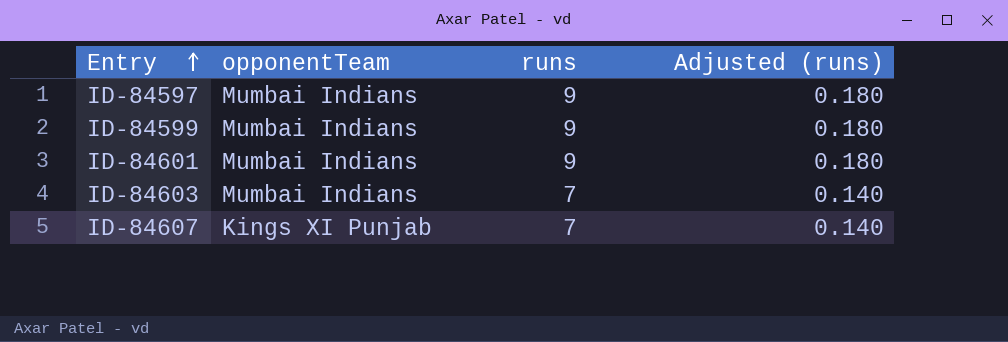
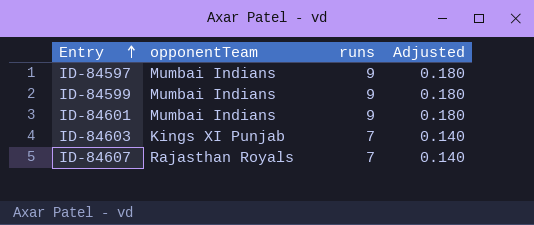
column name: Adjusted (runs) -> Adjusted
ID-84603 | opponentTeam: Mumbai Indians -> Kings XI Punjab
ID-84607 | opponentTeam: Kings XI Punjab -> Rajasthan Royals

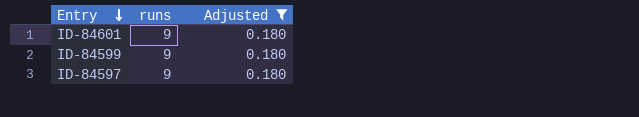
filter: none -> Adjusted = 0.180
row order: Entry ascending -> Entry descending
column opponentTeam | position: 2 -> none

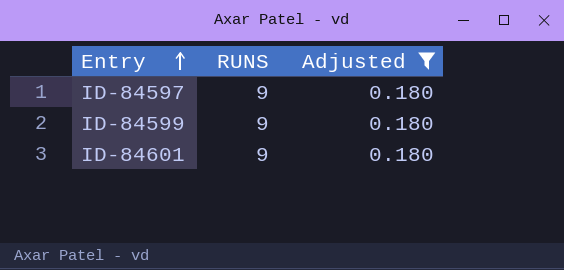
row order: Entry descending -> Entry ascending
column name: runs -> RUNS

